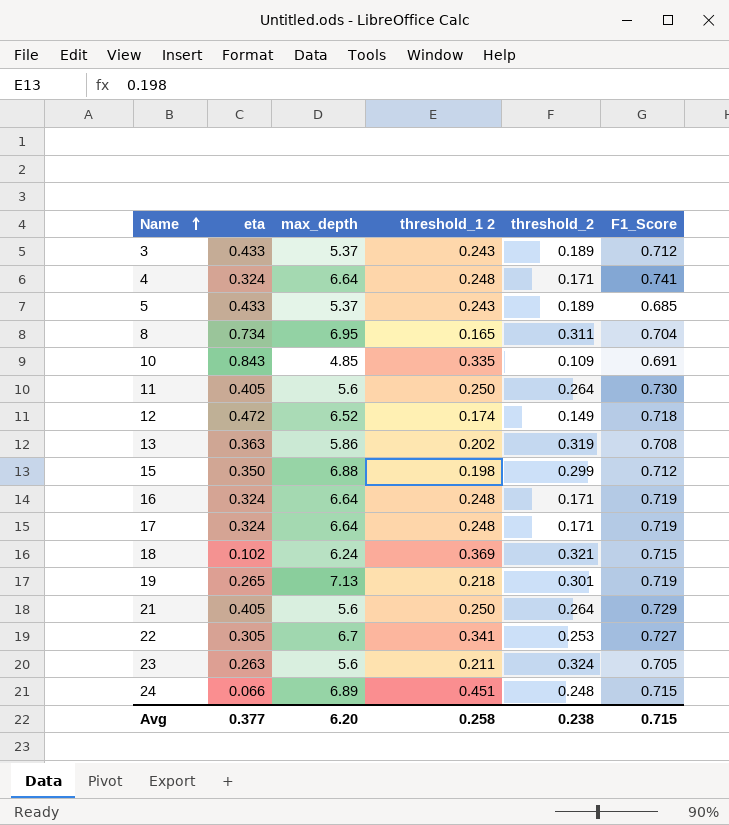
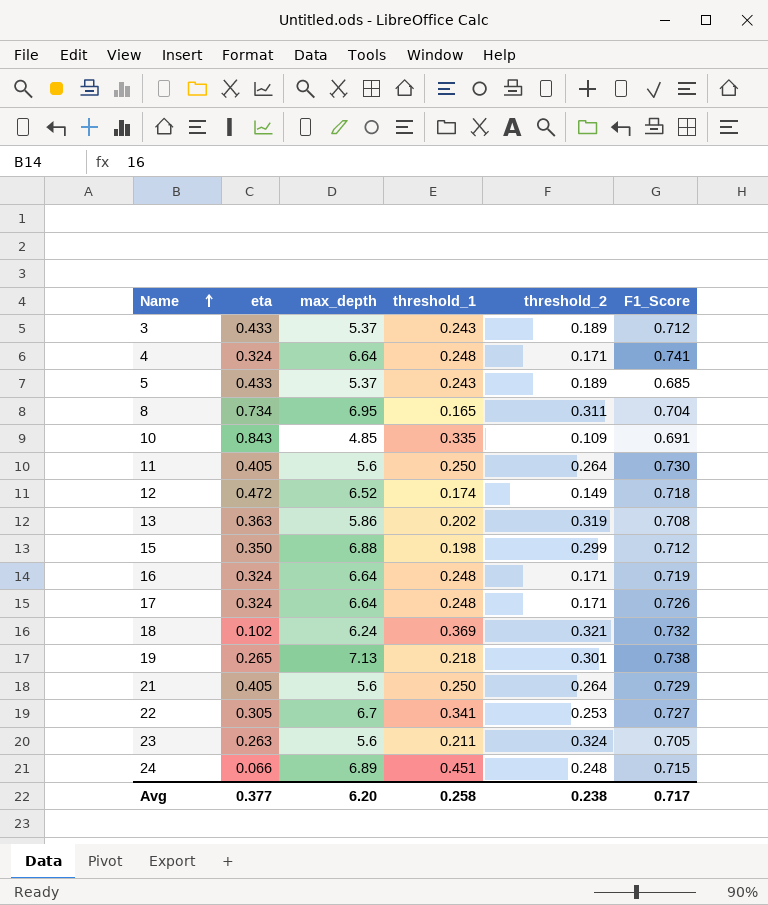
column name: threshold_1 2 -> threshold_1
17 | F1_Score: 0.719 -> 0.726
18 | F1_Score: 0.715 -> 0.732
19 | F1_Score: 0.719 -> 0.738
Avg | F1_Score: 0.715 -> 0.717

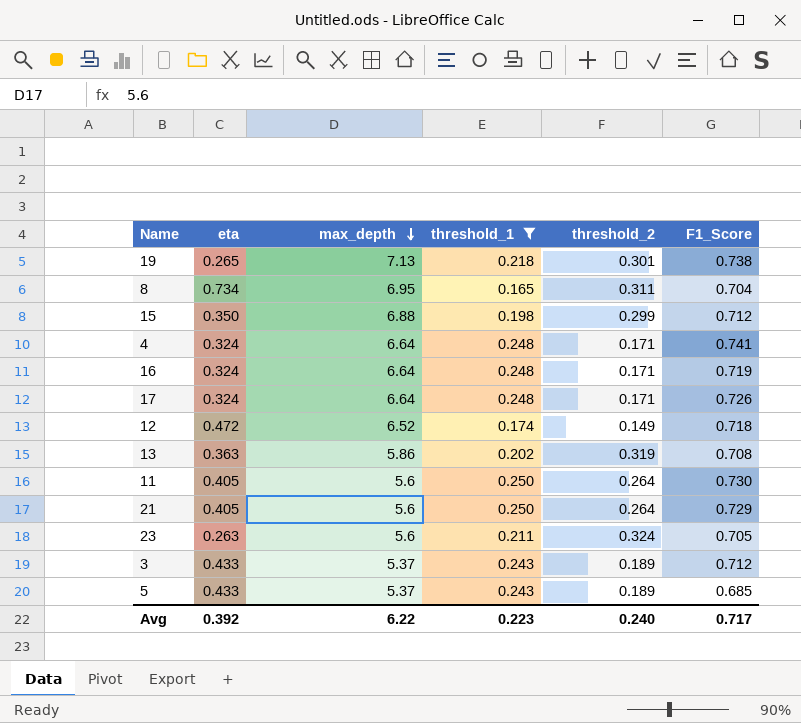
filter: none -> threshold_1 <= 0.250
row order: Name ascending -> max_depth descending
Avg | eta: 0.377 -> 0.392
Avg | max_depth: 6.20 -> 6.22
Avg | threshold_1: 0.258 -> 0.223
Avg | threshold_2: 0.238 -> 0.240

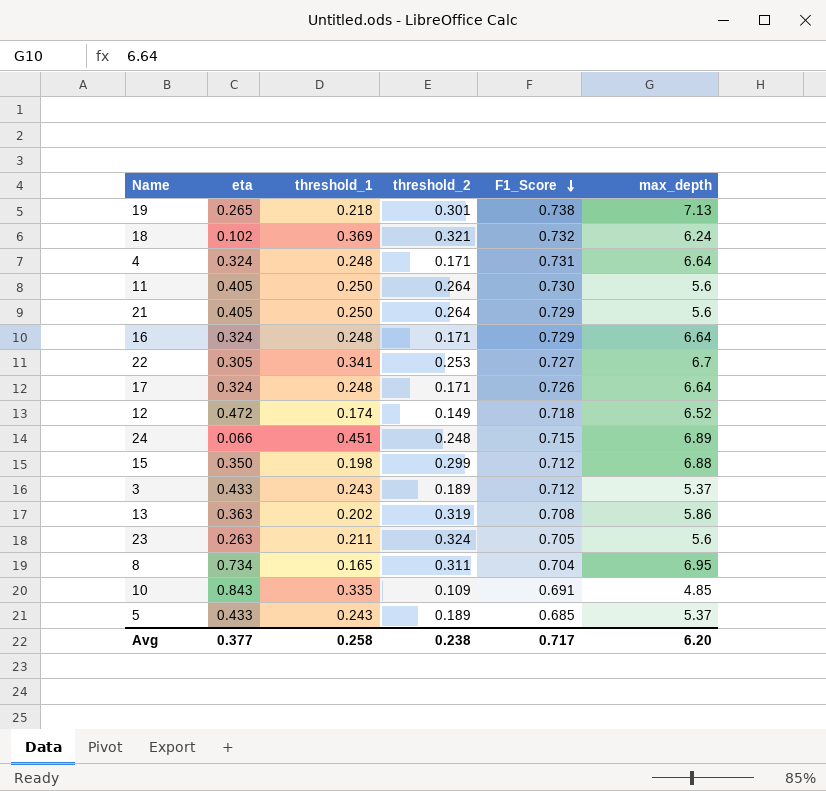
filter: threshold_1 <= 0.250 -> none
row order: max_depth descending -> F1_Score descending
column max_depth | position: 3 -> 6
4 | F1_Score: 0.741 -> 0.731
16 | F1_Score: 0.719 -> 0.729
Avg | eta: 0.392 -> 0.377
Avg | threshold_1: 0.223 -> 0.258
Avg | threshold_2: 0.240 -> 0.238
Avg | max_depth: 6.22 -> 6.20

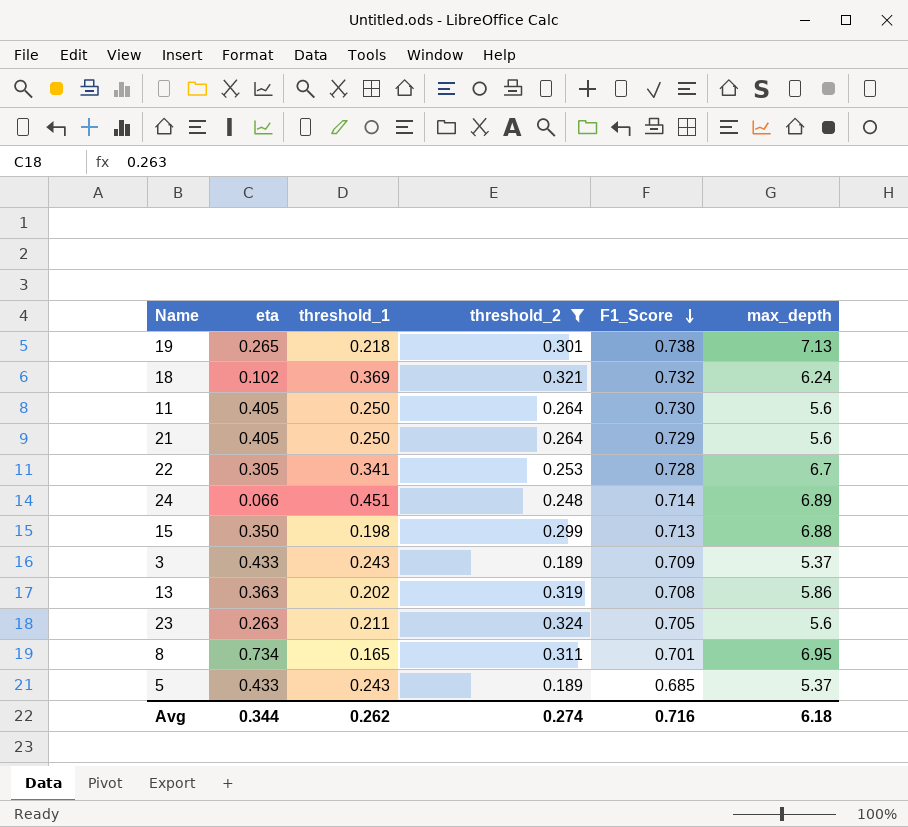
filter: none -> threshold_2 >= 0.189
22 | F1_Score: 0.727 -> 0.728
24 | F1_Score: 0.715 -> 0.714
15 | F1_Score: 0.712 -> 0.713
3 | F1_Score: 0.712 -> 0.709
8 | F1_Score: 0.704 -> 0.701
Avg | eta: 0.377 -> 0.344
Avg | threshold_1: 0.258 -> 0.262
Avg | threshold_2: 0.238 -> 0.274
Avg | F1_Score: 0.717 -> 0.716
Avg | max_depth: 6.20 -> 6.18

